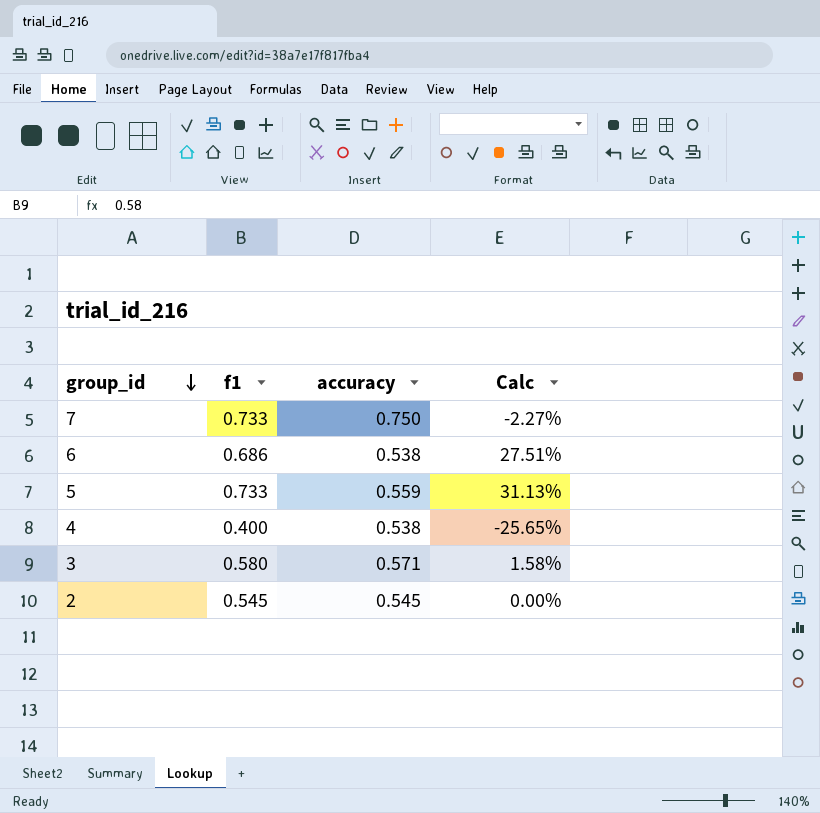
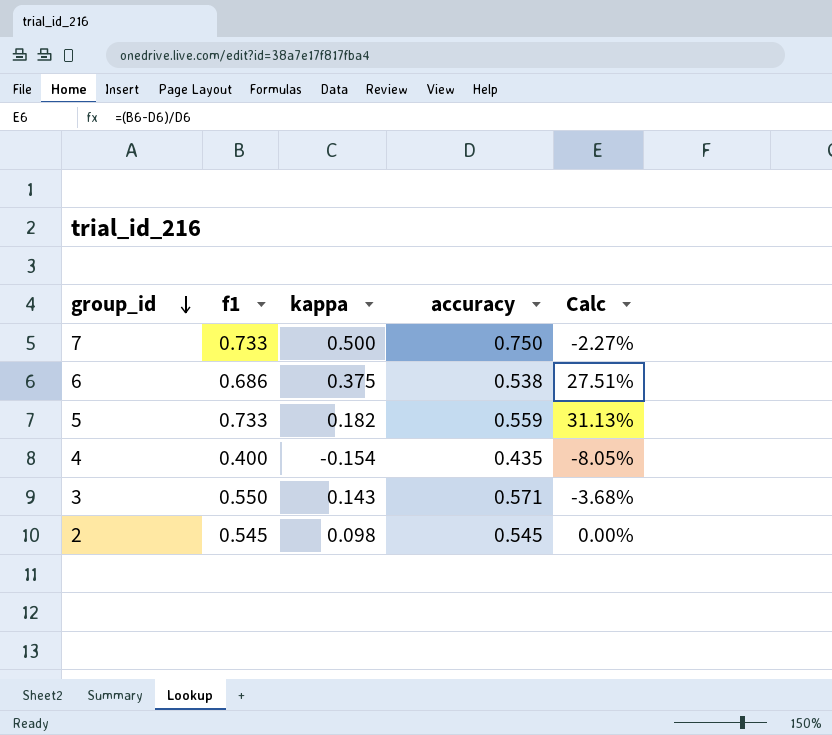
column kappa | position: none -> 3
4 | accuracy: 0.538 -> 0.435
4 | Calc: -25.65% -> -8.05%
3 | f1: 0.580 -> 0.550
3 | Calc: 1.58% -> -3.68%

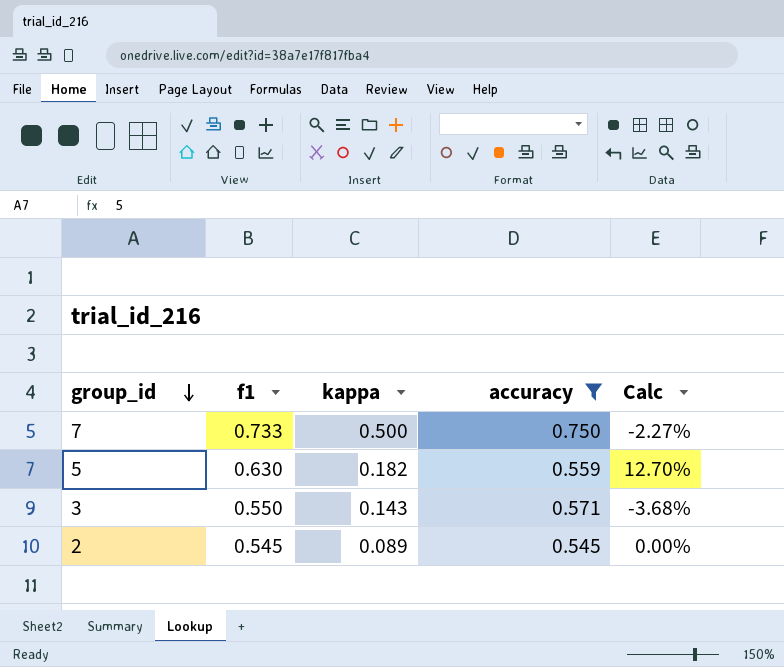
filter: none -> accuracy >= 0.545
5 | f1: 0.733 -> 0.630
5 | Calc: 31.13% -> 12.70%
2 | kappa: 0.098 -> 0.089

